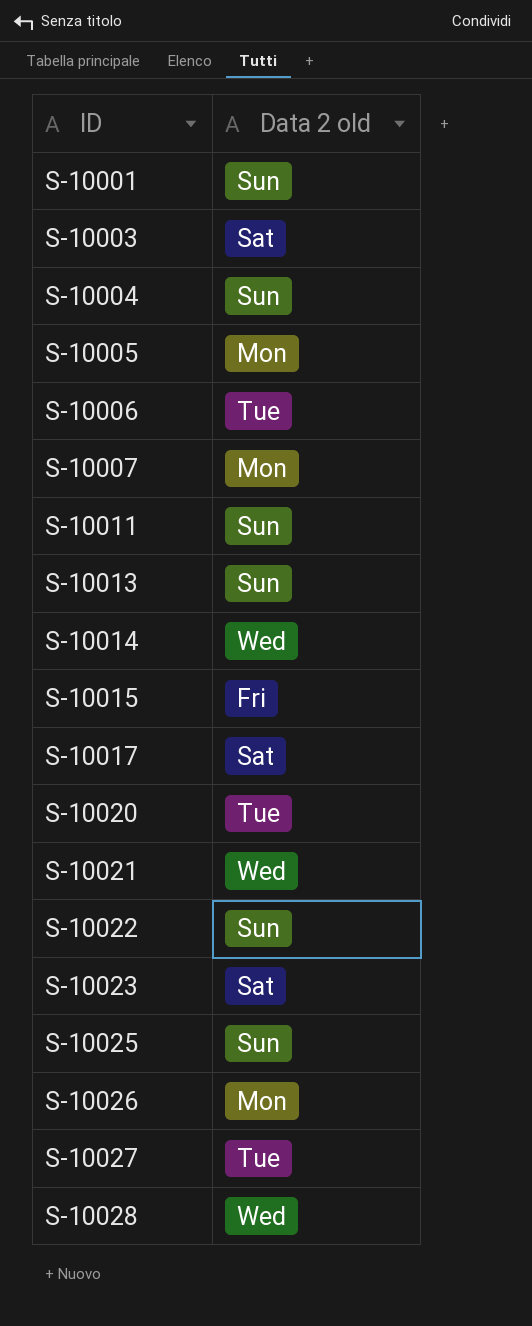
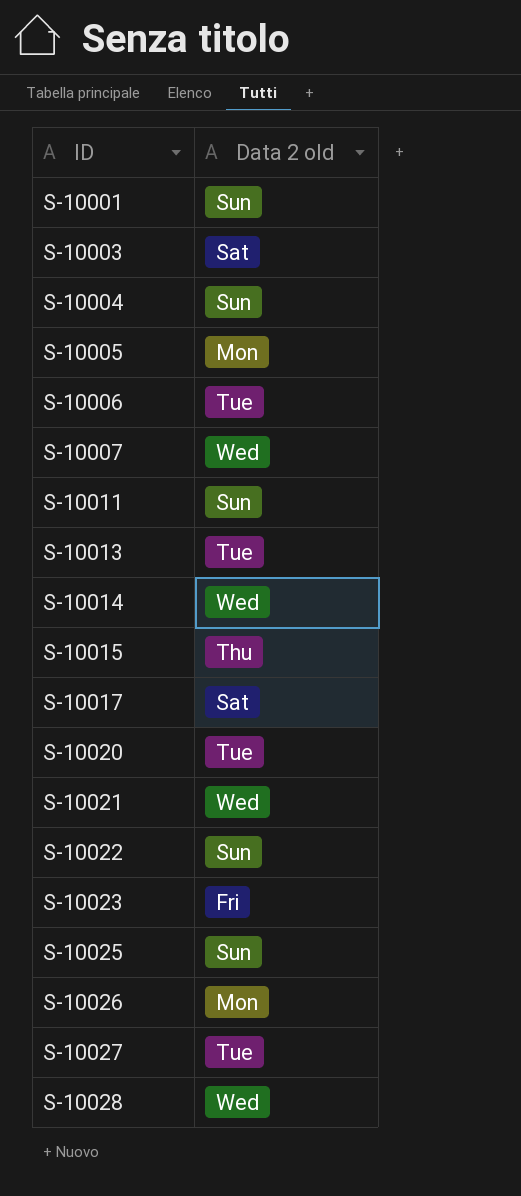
S-10007 | Data 2 old: Mon -> Wed
S-10013 | Data 2 old: Sun -> Tue
S-10015 | Data 2 old: Fri -> Thu
S-10023 | Data 2 old: Sat -> Fri

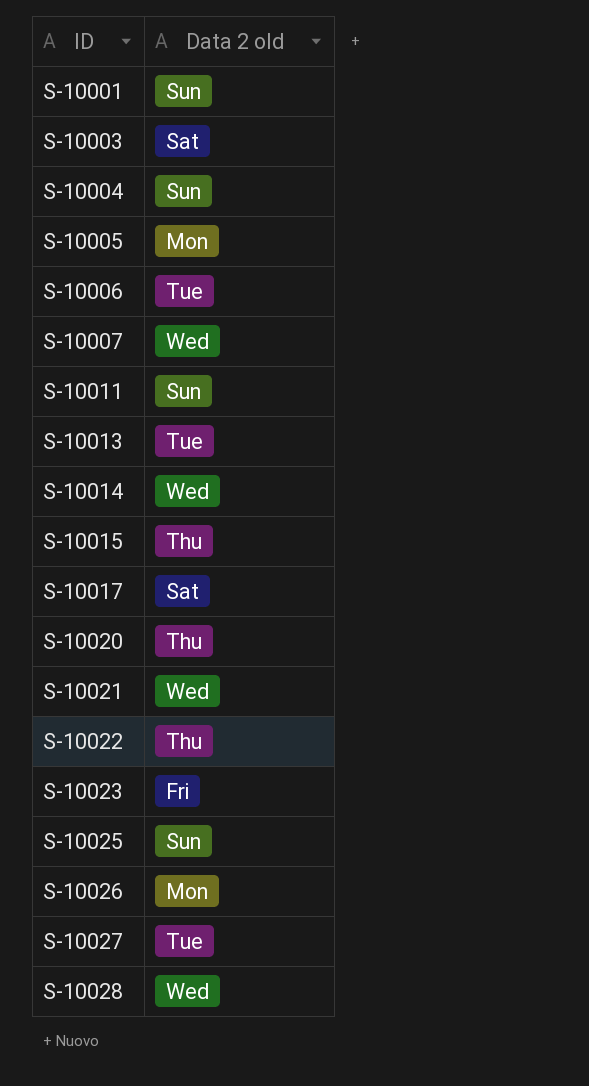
S-10020 | Data 2 old: Tue -> Thu
S-10022 | Data 2 old: Sun -> Thu

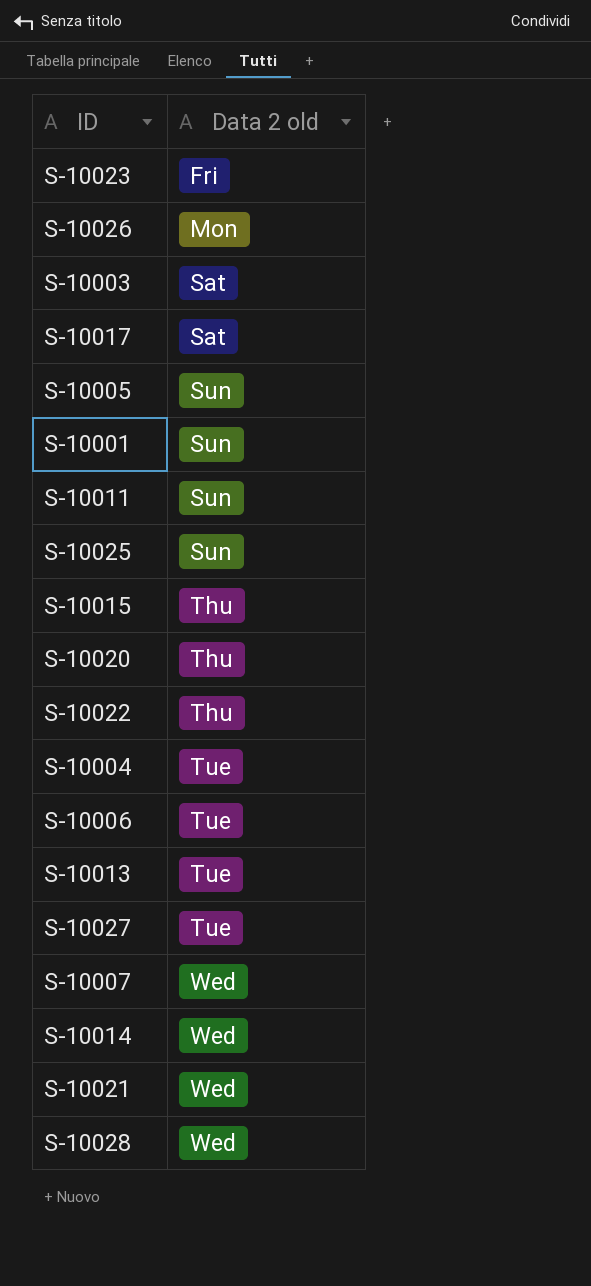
row order: ID ascending -> Data 2 old ascending
S-10005 | Data 2 old: Mon -> Sun
S-10004 | Data 2 old: Sun -> Tue

